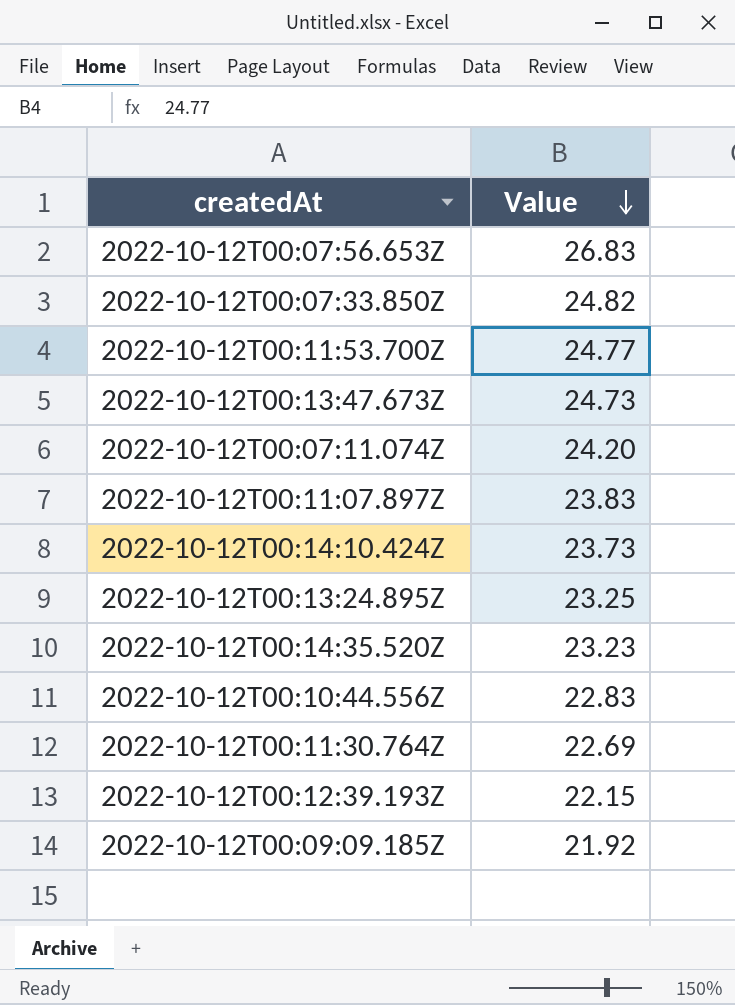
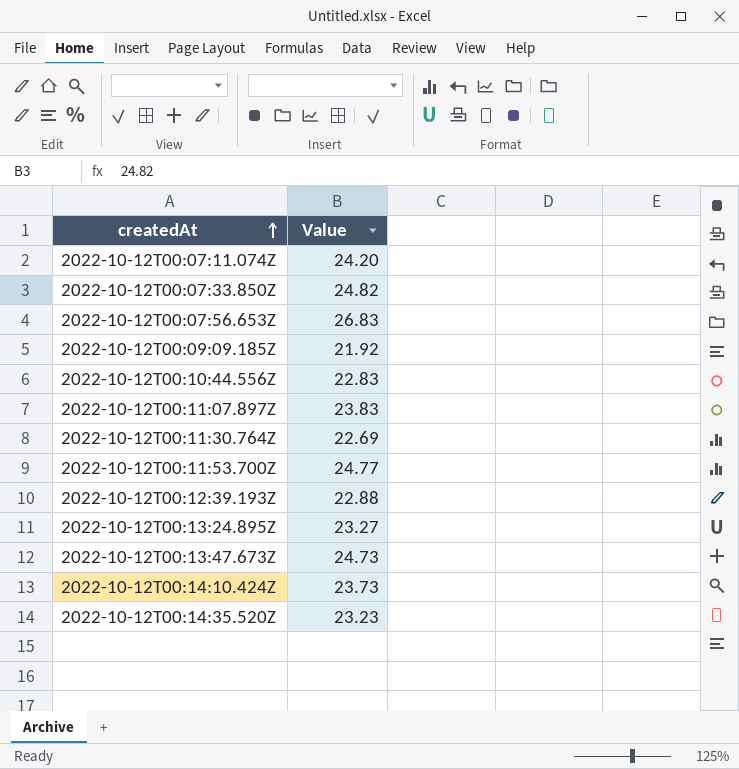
row order: Value descending -> createdAt ascending
2022-10-12T00:12:39.193Z | Value: 22.15 -> 22.88
2022-10-12T00:13:24.895Z | Value: 23.25 -> 23.27

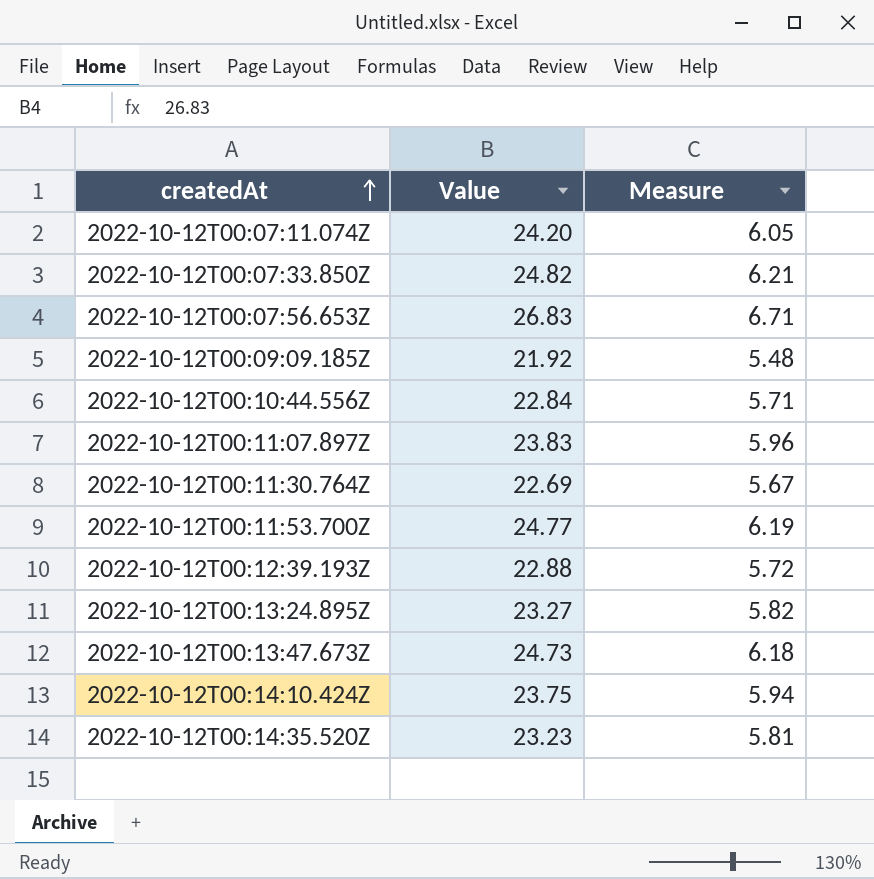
column Measure | formula: none -> [Value] * 0.25
2022-10-12T00:10:44.556Z | Value: 22.83 -> 22.84
2022-10-12T00:14:10.424Z | Value: 23.73 -> 23.75

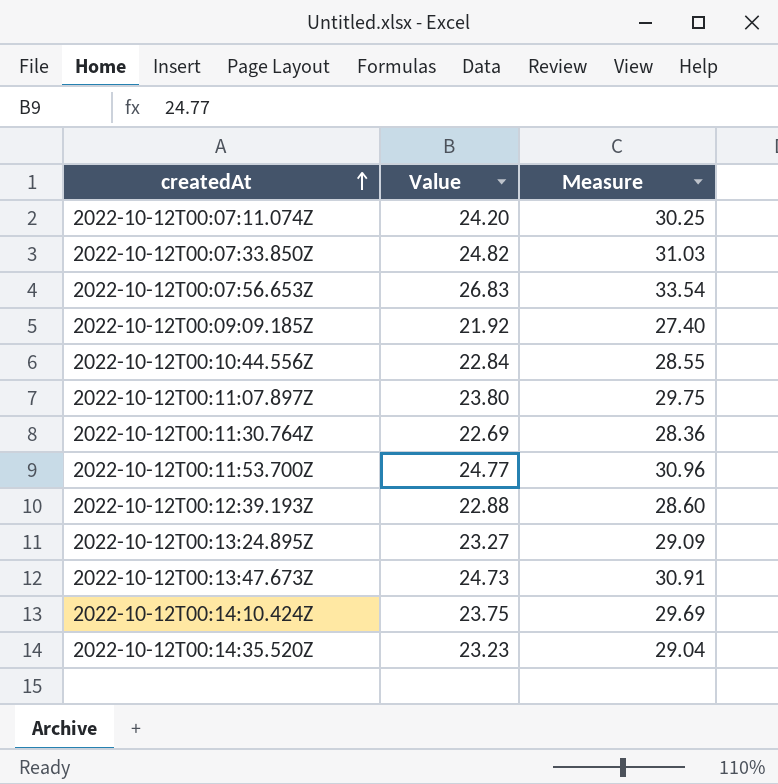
column Measure | formula: [Value] * 0.25 -> [Value] * 1.25
2022-10-12T00:11:07.897Z | Value: 23.83 -> 23.80

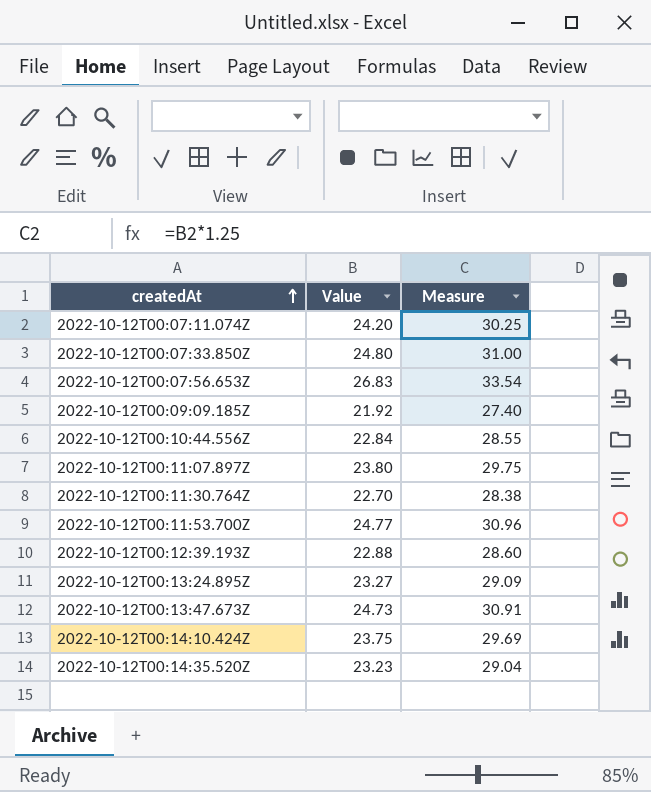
2022-10-12T00:07:33.850Z | Value: 24.82 -> 24.80
2022-10-12T00:07:33.850Z | Measure: 31.03 -> 31.00
2022-10-12T00:11:30.764Z | Value: 22.69 -> 22.70
2022-10-12T00:11:30.764Z | Measure: 28.36 -> 28.38

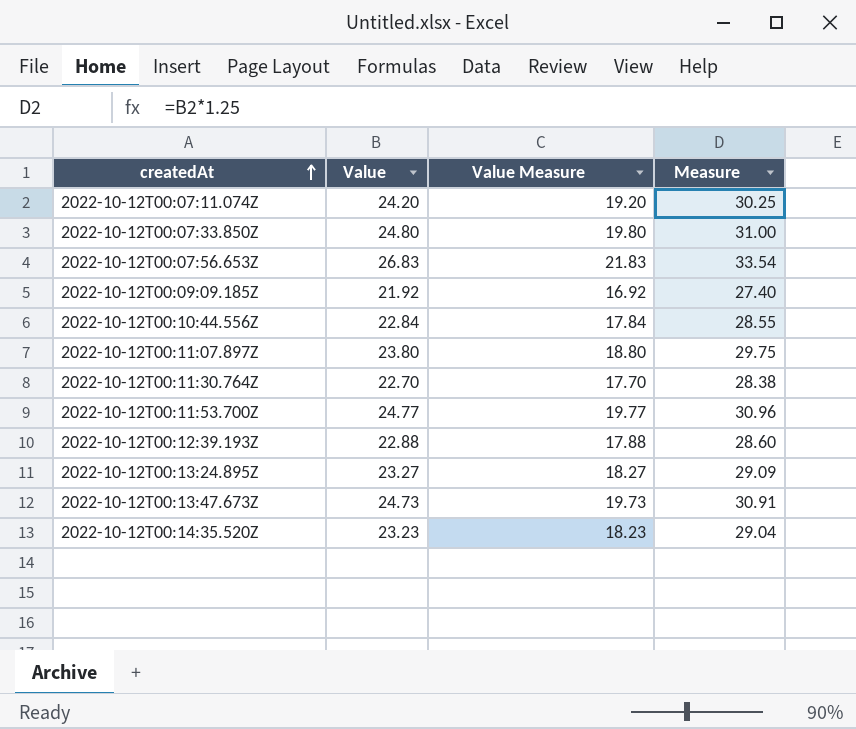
column Value Measure | formula: none -> [Value] - 5
row 2022-10-12T00:14:10.424Z: 23.75 | 29.69 -> none

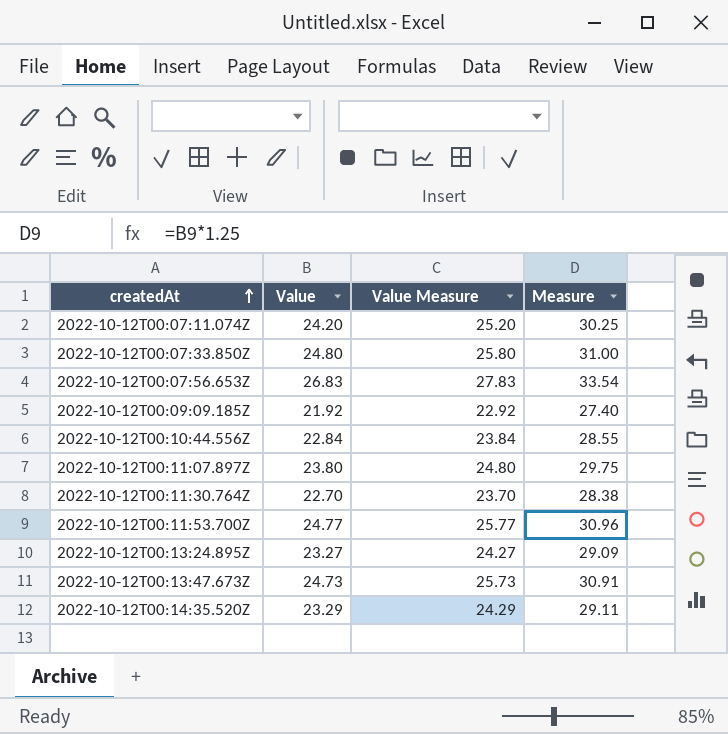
column Value Measure | formula: [Value] - 5 -> [Value] + 1
row 2022-10-12T00:12:39.193Z: 22.88 | 17.88 | 28.60 -> none
2022-10-12T00:14:35.520Z | Value: 23.23 -> 23.29
2022-10-12T00:14:35.520Z | Measure: 29.04 -> 29.11

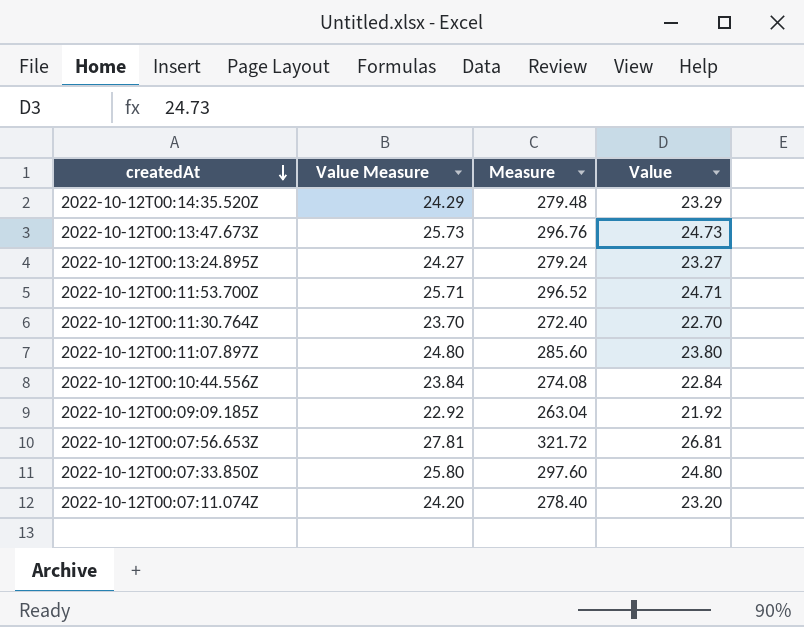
row order: createdAt ascending -> createdAt descending
column Measure | formula: [Value] * 1.25 -> [Value] * 12
column Value | position: 2 -> 4
2022-10-12T00:11:53.700Z | Value Measure: 25.77 -> 25.71
2022-10-12T00:11:53.700Z | Value: 24.77 -> 24.71
2022-10-12T00:07:56.653Z | Value Measure: 27.83 -> 27.81
2022-10-12T00:07:56.653Z | Value: 26.83 -> 26.81
2022-10-12T00:07:11.074Z | Value Measure: 25.20 -> 24.20
2022-10-12T00:07:11.074Z | Value: 24.20 -> 23.20

